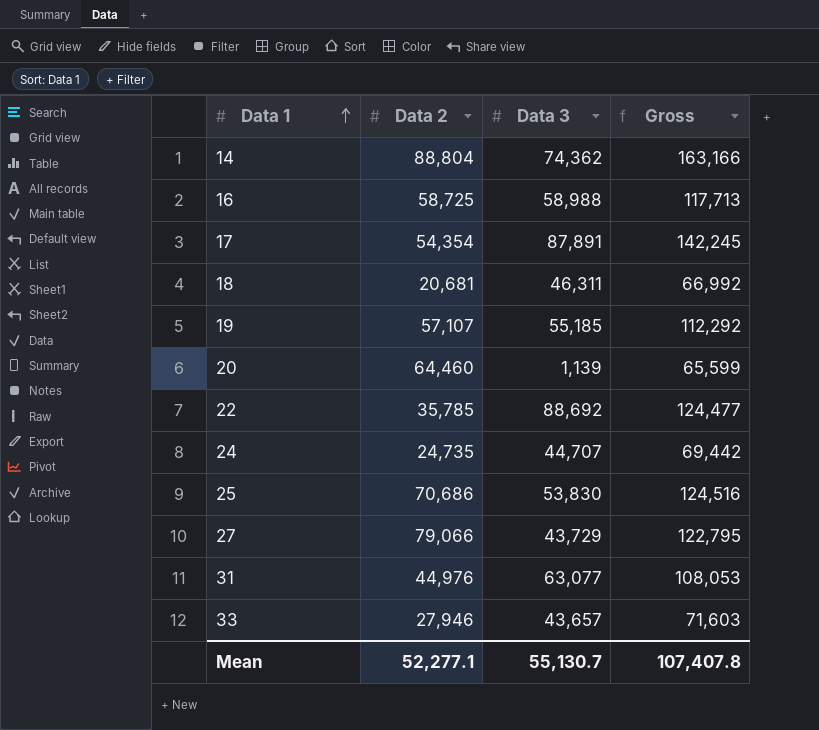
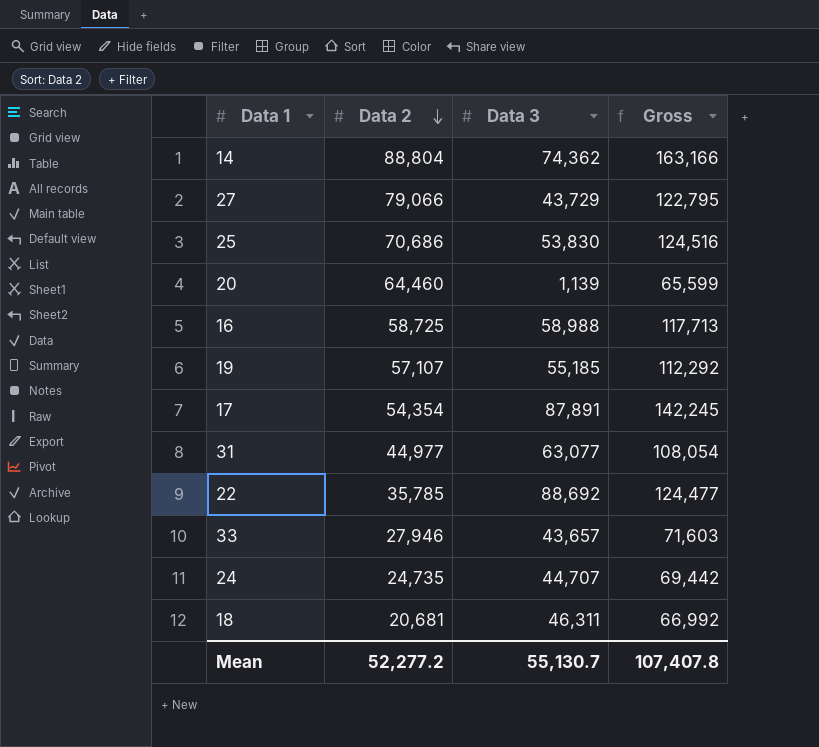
row order: Data 1 ascending -> Data 2 descending
31 | Data 2: 44,976 -> 44,977
31 | Gross: 108,053 -> 108,054
Mean | Data 2: 52,277.1 -> 52,277.2

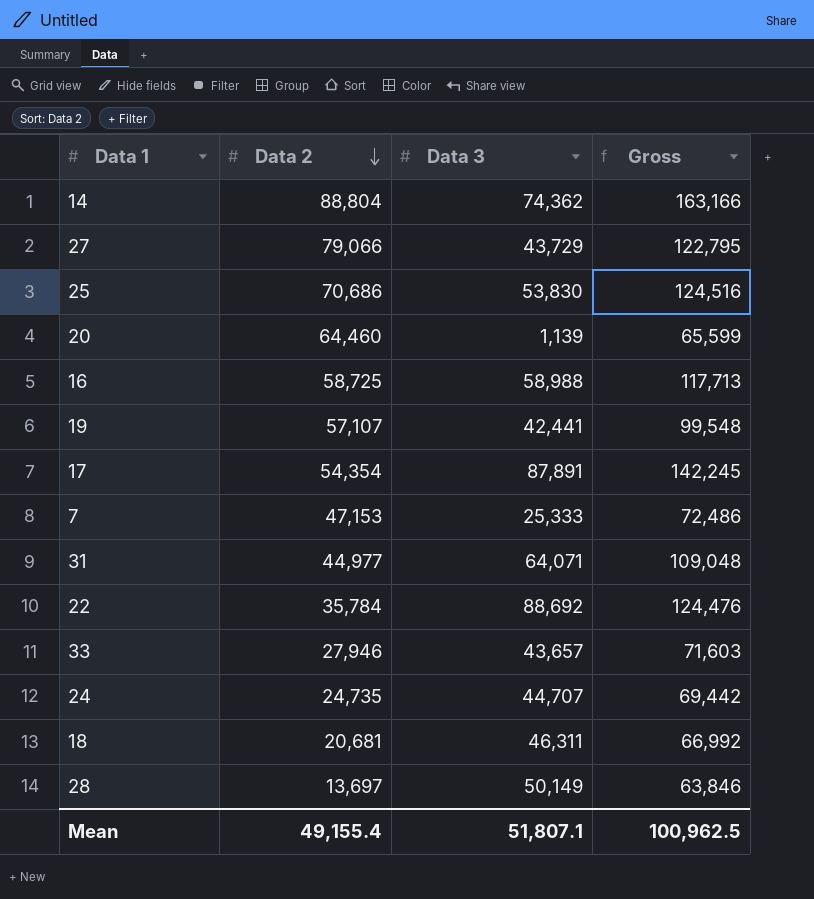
19 | Data 3: 55,185 -> 42,441
19 | Gross: 112,292 -> 99,548
row 7: none -> 47,153 | 25,333 | 72,486
31 | Data 3: 63,077 -> 64,071
31 | Gross: 108,054 -> 109,048
22 | Data 2: 35,785 -> 35,784
22 | Gross: 124,477 -> 124,476
row 28: none -> 13,697 | 50,149 | 63,846
Mean | Data 2: 52,277.2 -> 49,155.4
Mean | Data 3: 55,130.7 -> 51,807.1
Mean | Gross: 107,407.8 -> 100,962.5

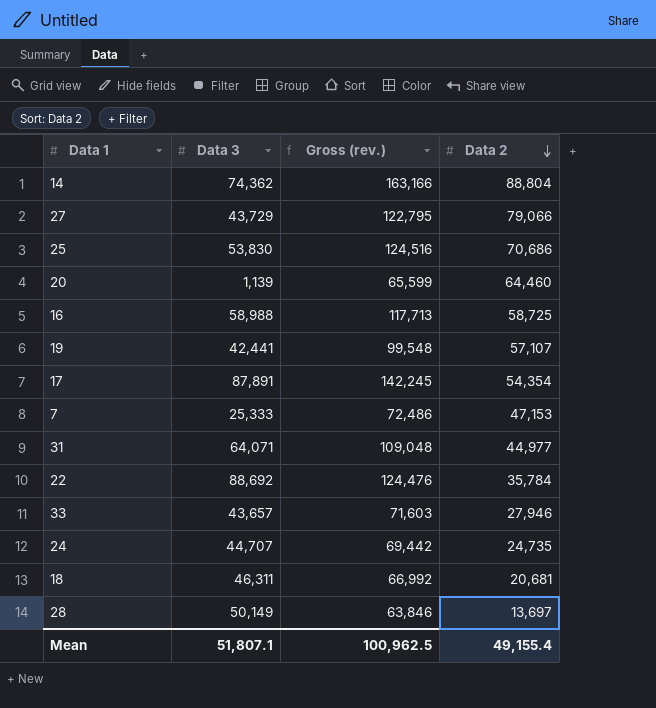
column name: Gross -> Gross (rev.)
column Data 2 | position: 2 -> 4

